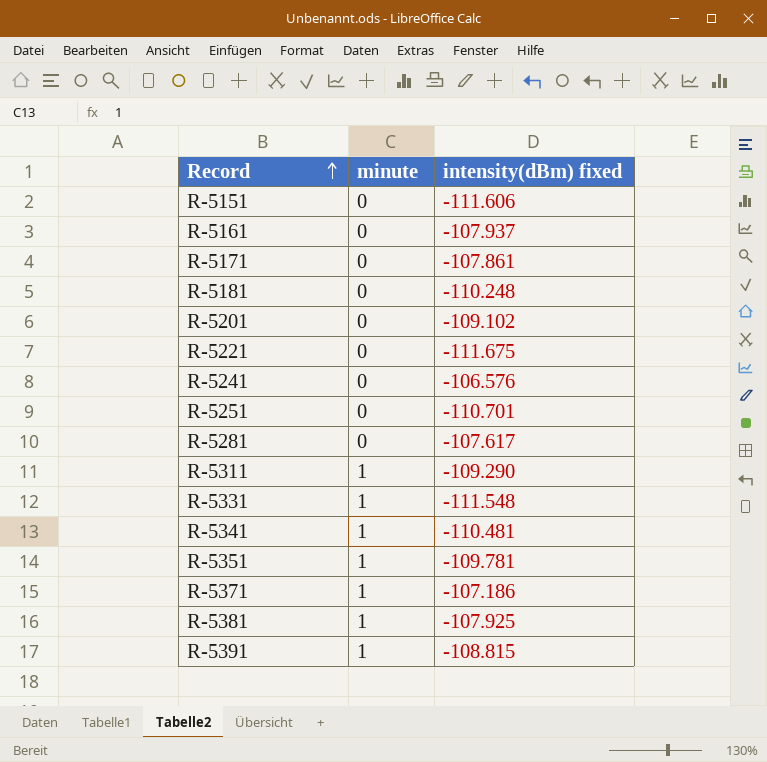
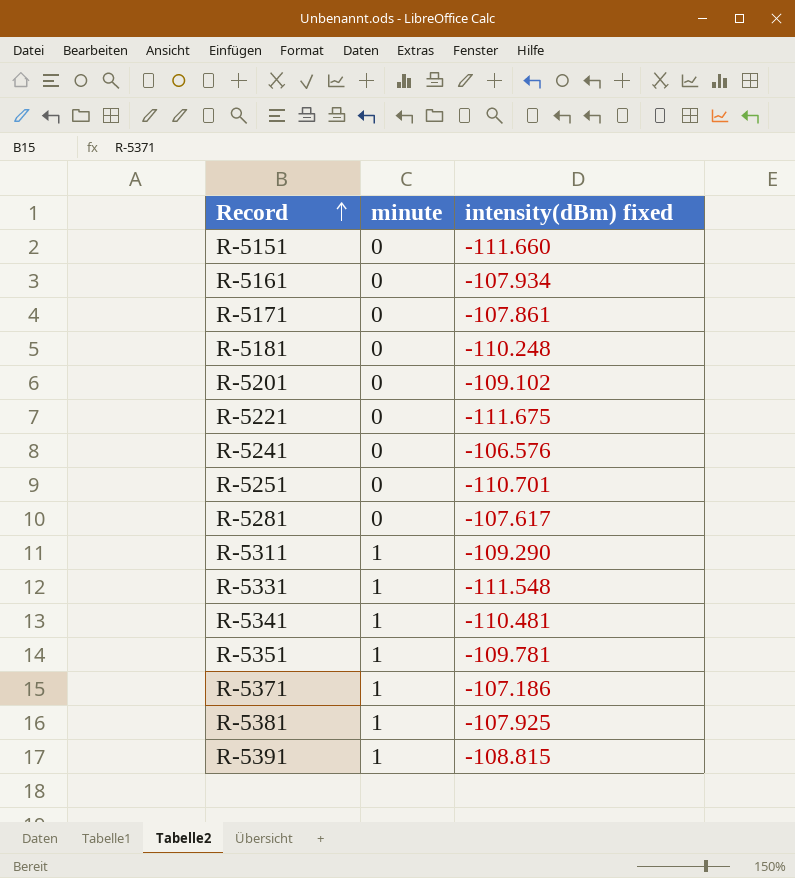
R-5151 | intensity(dBm) fixed: -111.606 -> -111.660
R-5161 | intensity(dBm) fixed: -107.937 -> -107.934

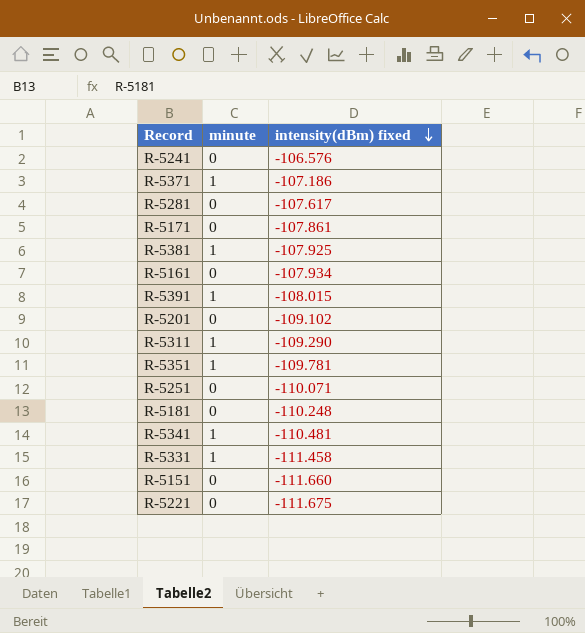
row order: Record ascending -> intensity(dBm) fixed descending
R-5391 | intensity(dBm) fixed: -108.815 -> -108.015
R-5251 | intensity(dBm) fixed: -110.701 -> -110.071
R-5331 | intensity(dBm) fixed: -111.548 -> -111.458

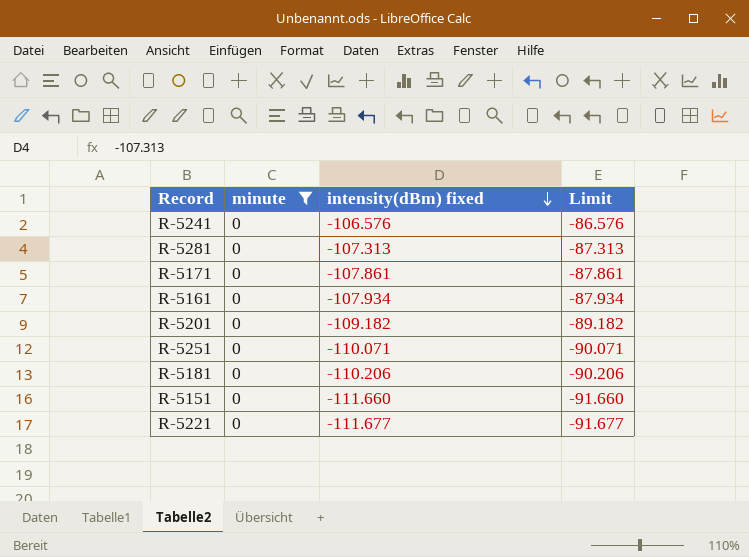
filter: none -> minute = 0
column Limit | formula: none -> [intensity(dBm) fixed] + 20
R-5281 | intensity(dBm) fixed: -107.617 -> -107.313
R-5201 | intensity(dBm) fixed: -109.102 -> -109.182
R-5181 | intensity(dBm) fixed: -110.248 -> -110.206
R-5221 | intensity(dBm) fixed: -111.675 -> -111.677

